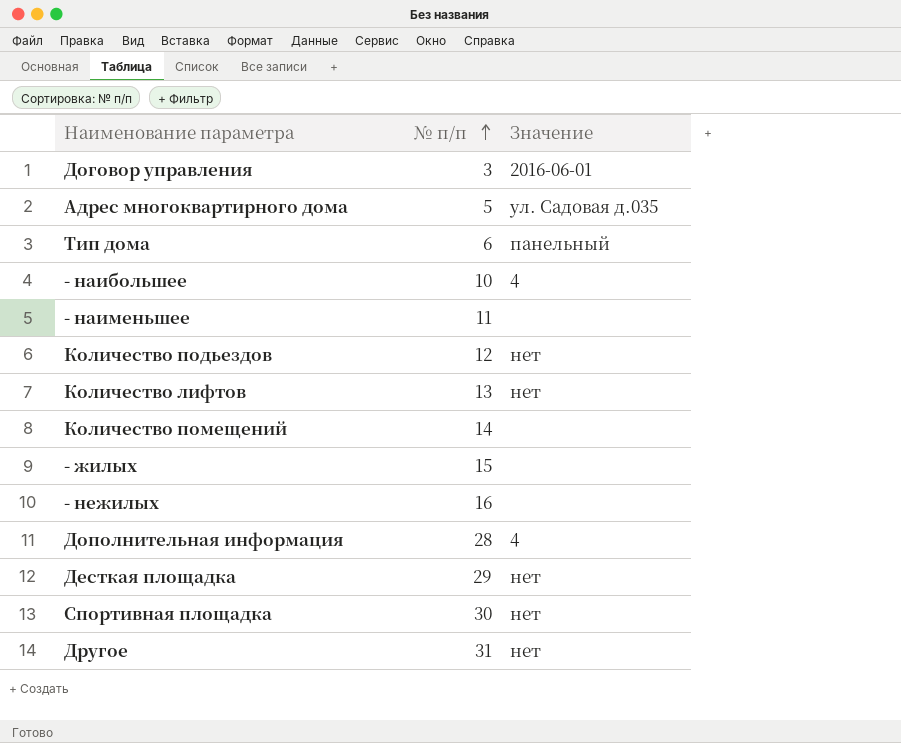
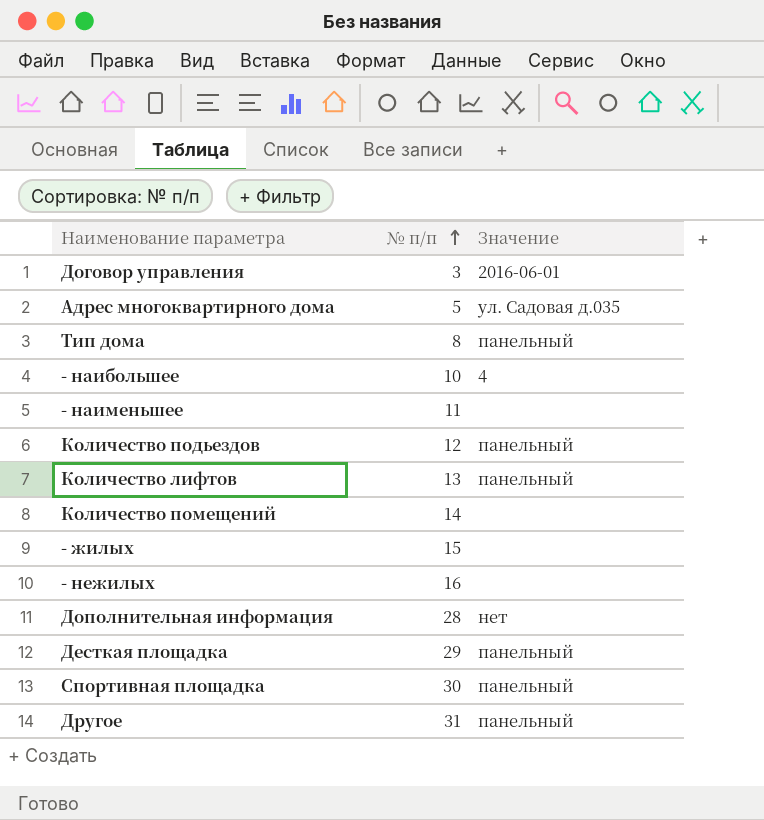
Тип дома | № п/п: 6 -> 8
Количество подьездов | Значение: нет -> панельный
Количество лифтов | Значение: нет -> панельный
Дополнительная информация | Значение: 4 -> нет
Десткая площадка | Значение: нет -> панельный
Спортивная площадка | Значение: нет -> панельный
Другое | Значение: нет -> панельный

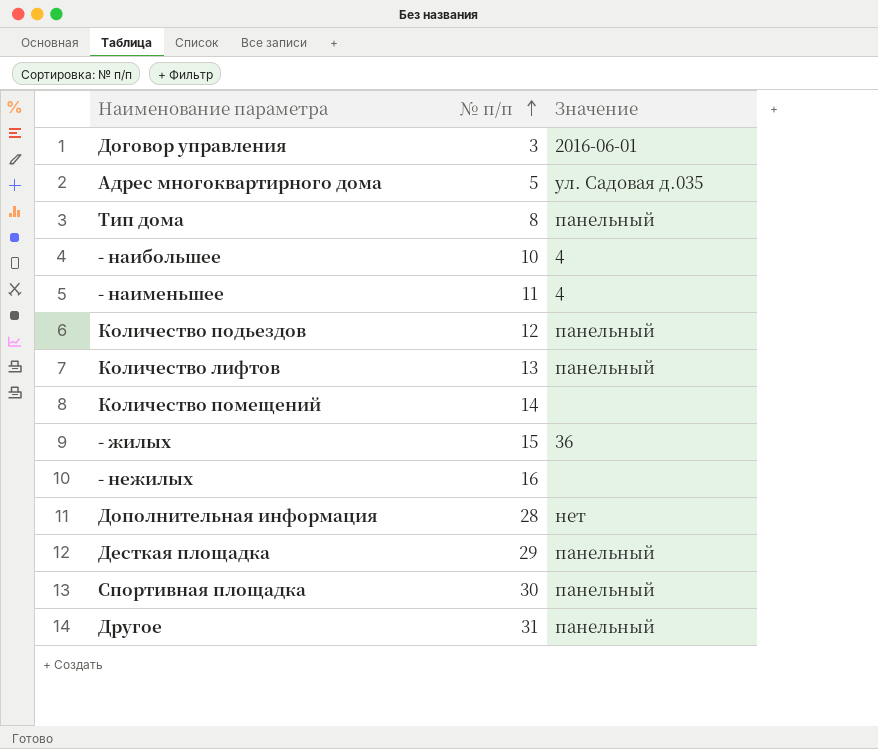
- наименьшее | Значение: none -> 4
- жилых | Значение: none -> 36

